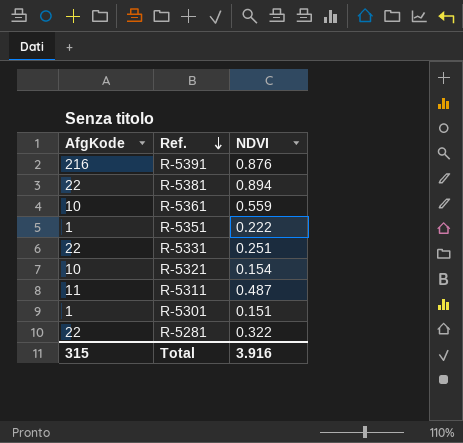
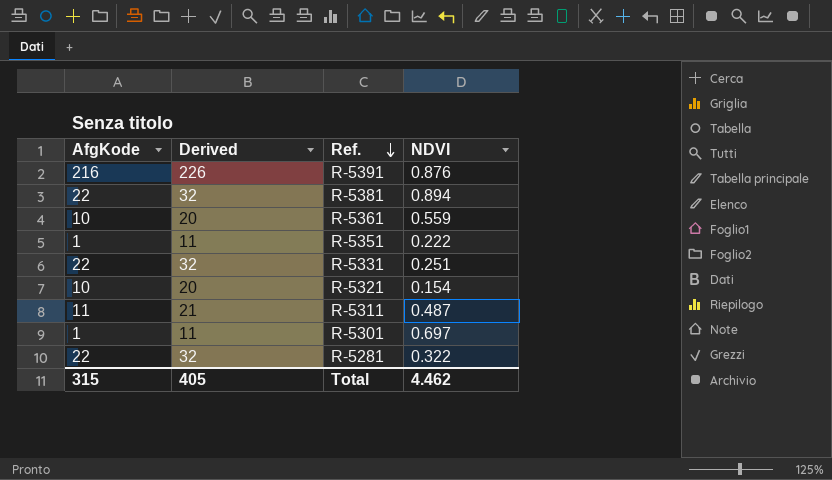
column Derived | formula: none -> [AfgKode] + 10
R-5301 | NDVI: 0.151 -> 0.697
Total | NDVI: 3.916 -> 4.462

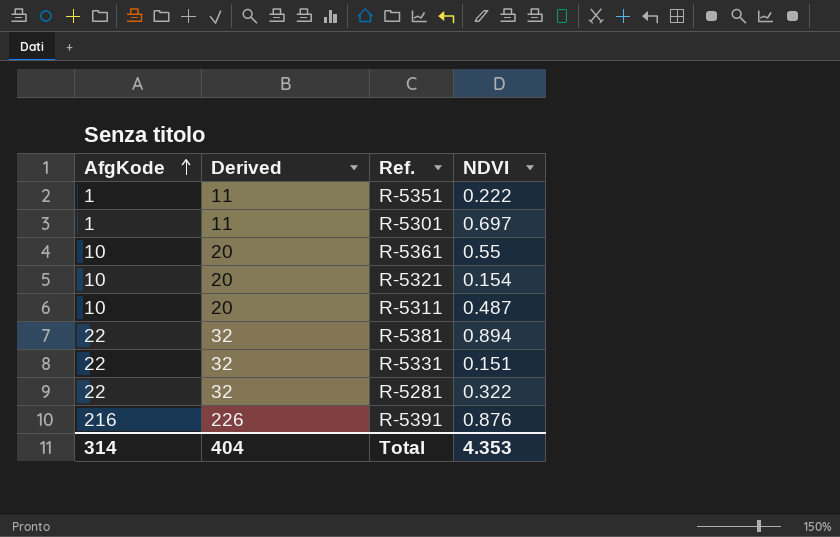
row order: Ref. descending -> AfgKode ascending
R-5361 | NDVI: 0.559 -> 0.55
R-5311 | AfgKode: 11 -> 10
R-5311 | Derived: 21 -> 20
R-5331 | NDVI: 0.251 -> 0.151
Total | AfgKode: 315 -> 314
Total | Derived: 405 -> 404
Total | NDVI: 4.462 -> 4.353

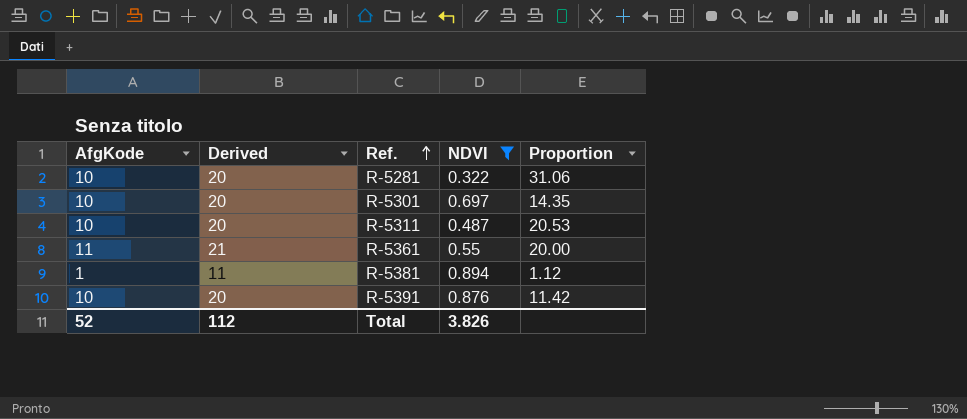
filter: none -> NDVI >= 0.322
row order: AfgKode ascending -> Ref. ascending
column Proportion | formula: none -> [AfgKode] / [NDVI]
R-5281 | AfgKode: 22 -> 10
R-5281 | Derived: 32 -> 20
R-5301 | AfgKode: 1 -> 10
R-5301 | Derived: 11 -> 20
R-5361 | AfgKode: 10 -> 11
R-5361 | Derived: 20 -> 21
R-5381 | AfgKode: 22 -> 1
R-5381 | Derived: 32 -> 11
R-5391 | AfgKode: 216 -> 10
R-5391 | Derived: 226 -> 20
Total | AfgKode: 314 -> 52
Total | Derived: 404 -> 112
Total | NDVI: 4.353 -> 3.826

